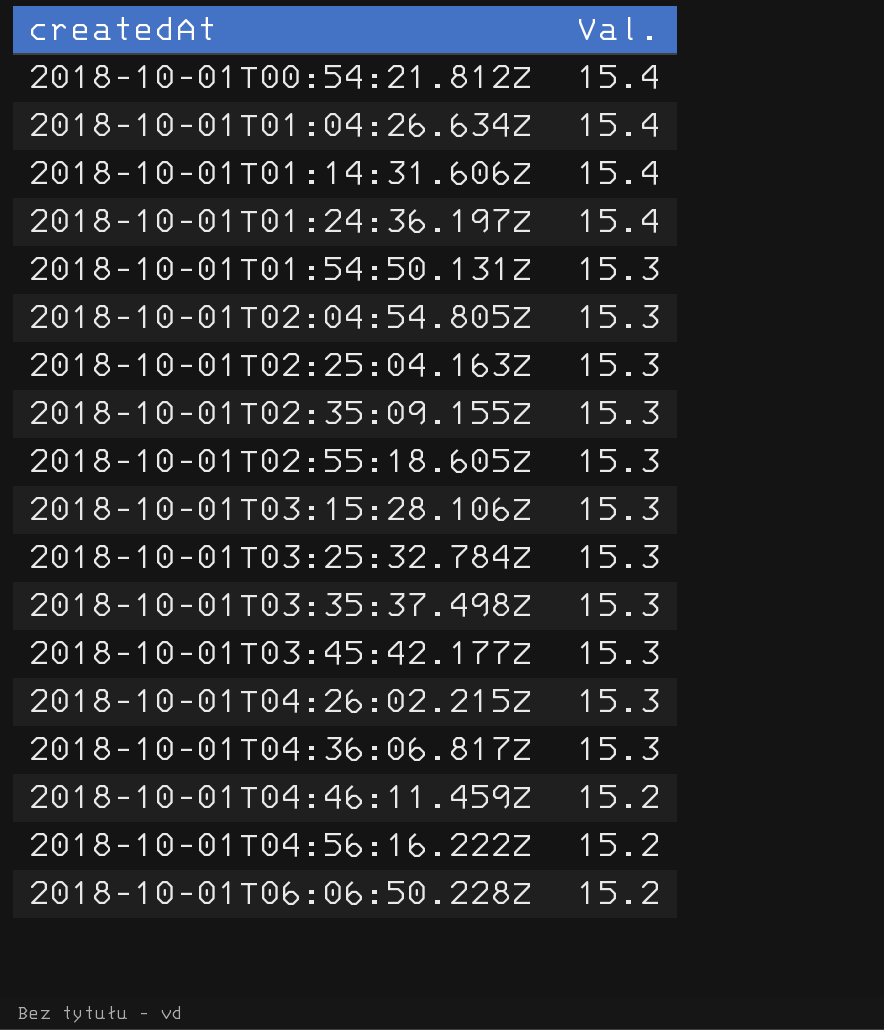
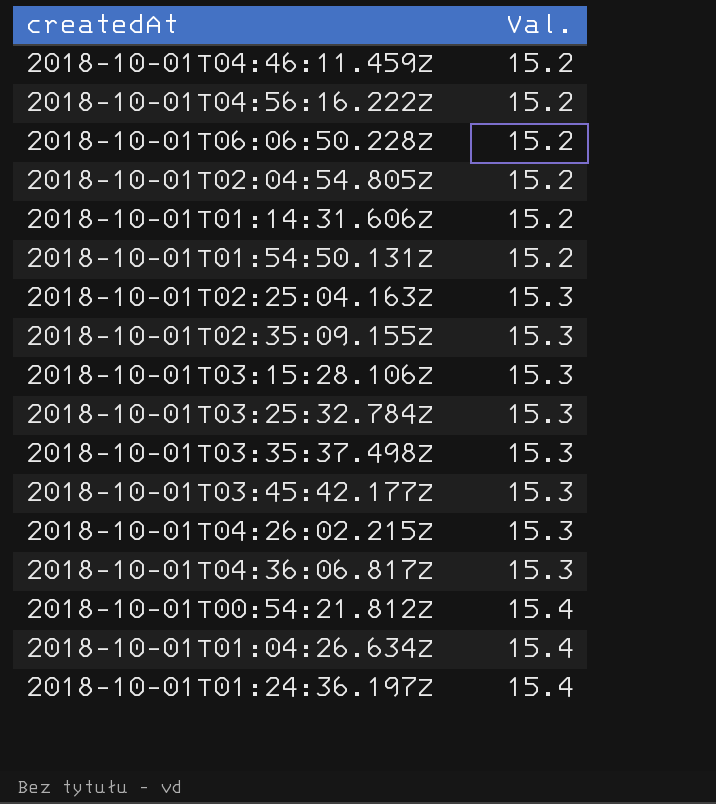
row order: createdAt ascending -> Val. ascending
row 2018-10-01T02:55:18.605Z: 15.3 -> none
2018-10-01T02:04:54.805Z | Val.: 15.3 -> 15.2
2018-10-01T01:14:31.606Z | Val.: 15.4 -> 15.2
2018-10-01T01:54:50.131Z | Val.: 15.3 -> 15.2

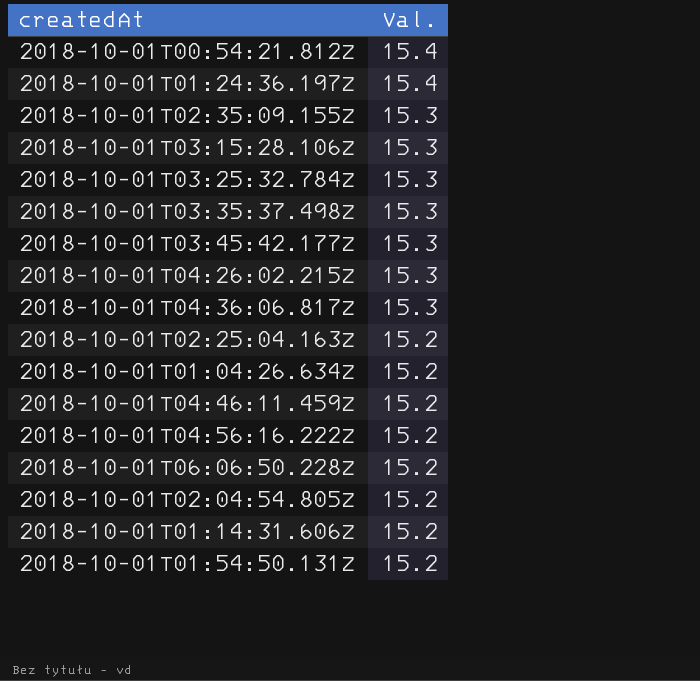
row order: Val. ascending -> Val. descending
2018-10-01T02:25:04.163Z | Val.: 15.3 -> 15.2
2018-10-01T01:04:26.634Z | Val.: 15.4 -> 15.2

